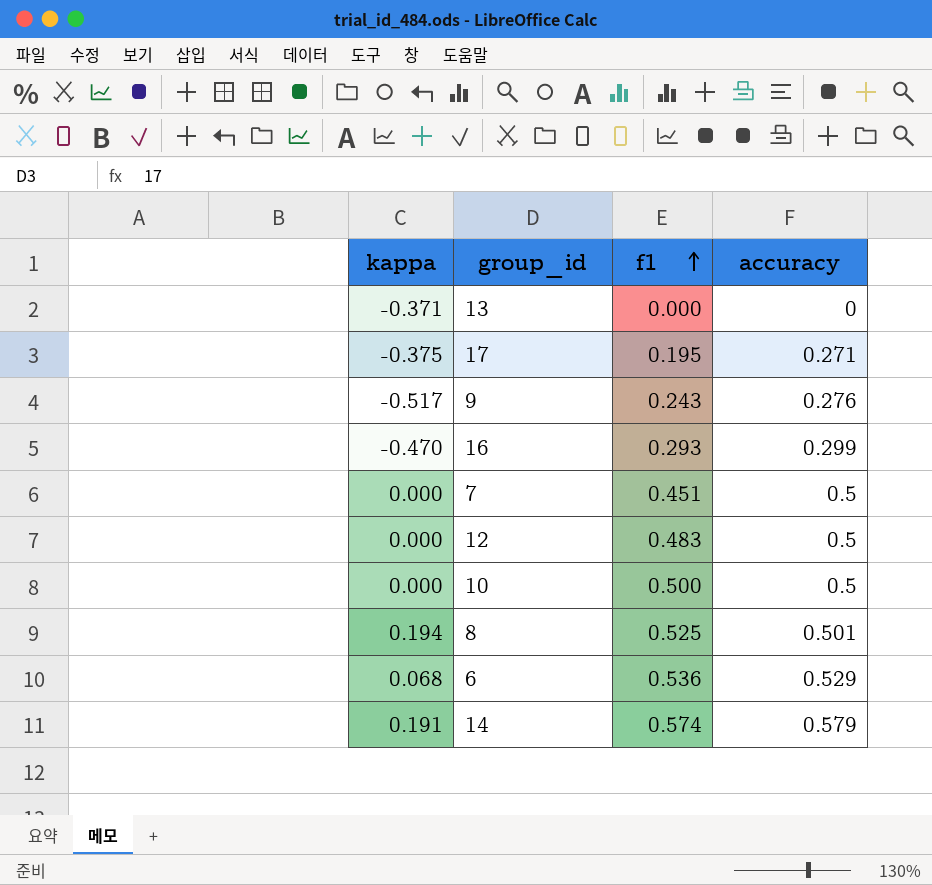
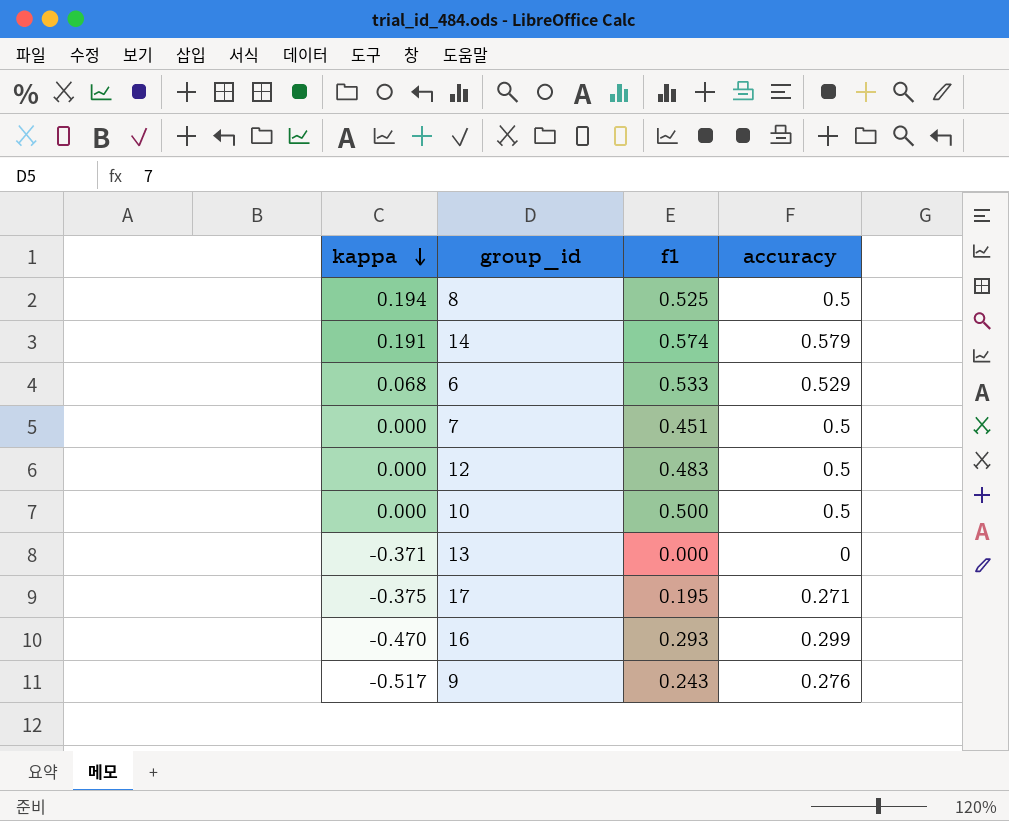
row order: f1 ascending -> kappa descending
8 | accuracy: 0.501 -> 0.5
6 | f1: 0.536 -> 0.533

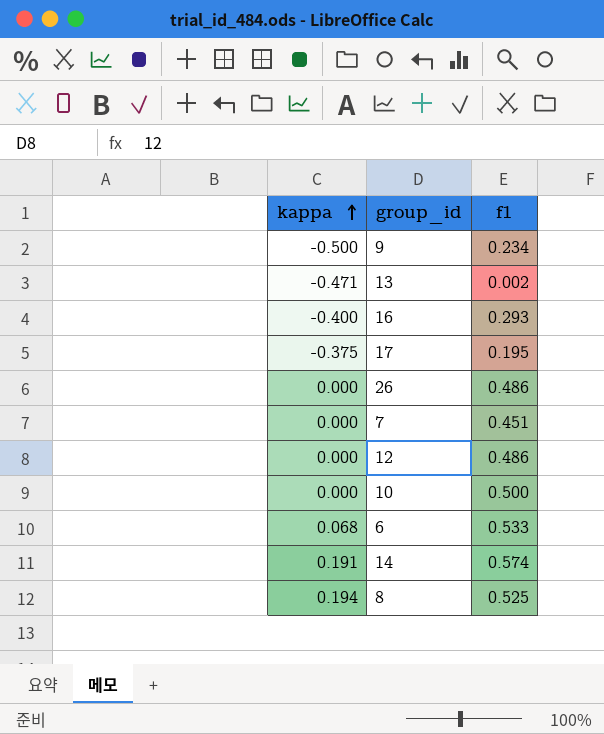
row order: kappa descending -> kappa ascending
column accuracy | position: 4 -> none
9 | kappa: -0.517 -> -0.500
9 | f1: 0.243 -> 0.234
13 | kappa: -0.371 -> -0.471
13 | f1: 0.000 -> 0.002
16 | kappa: -0.470 -> -0.400
row 26: none -> 0.000 | 0.486
12 | f1: 0.483 -> 0.486

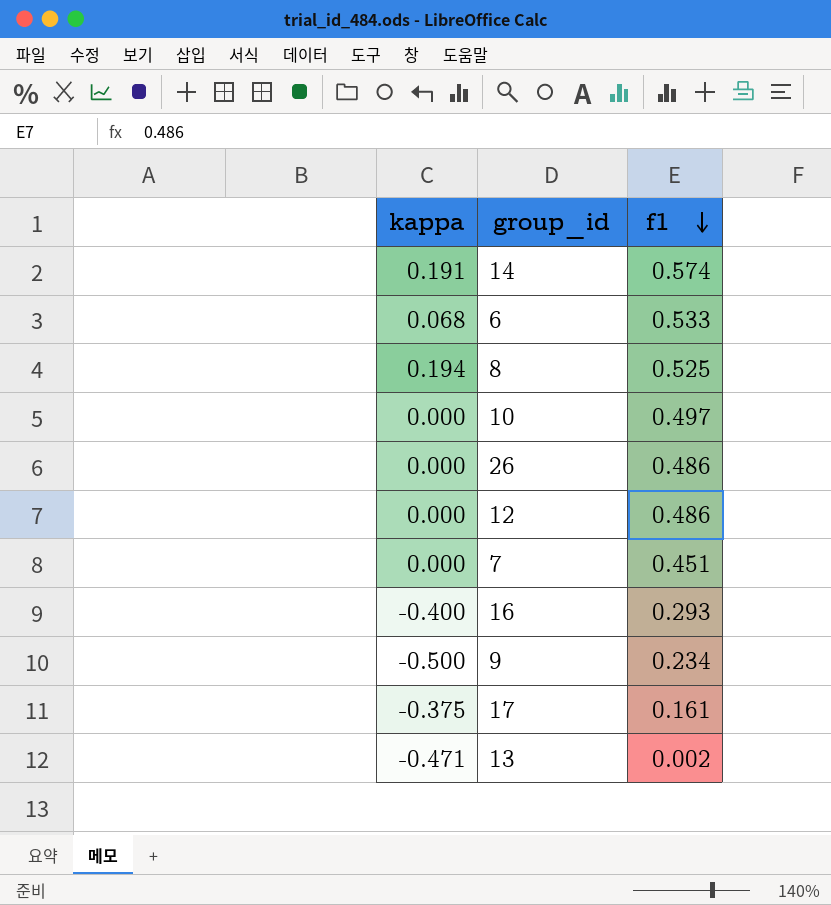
row order: kappa ascending -> f1 descending
10 | f1: 0.500 -> 0.497
17 | f1: 0.195 -> 0.161

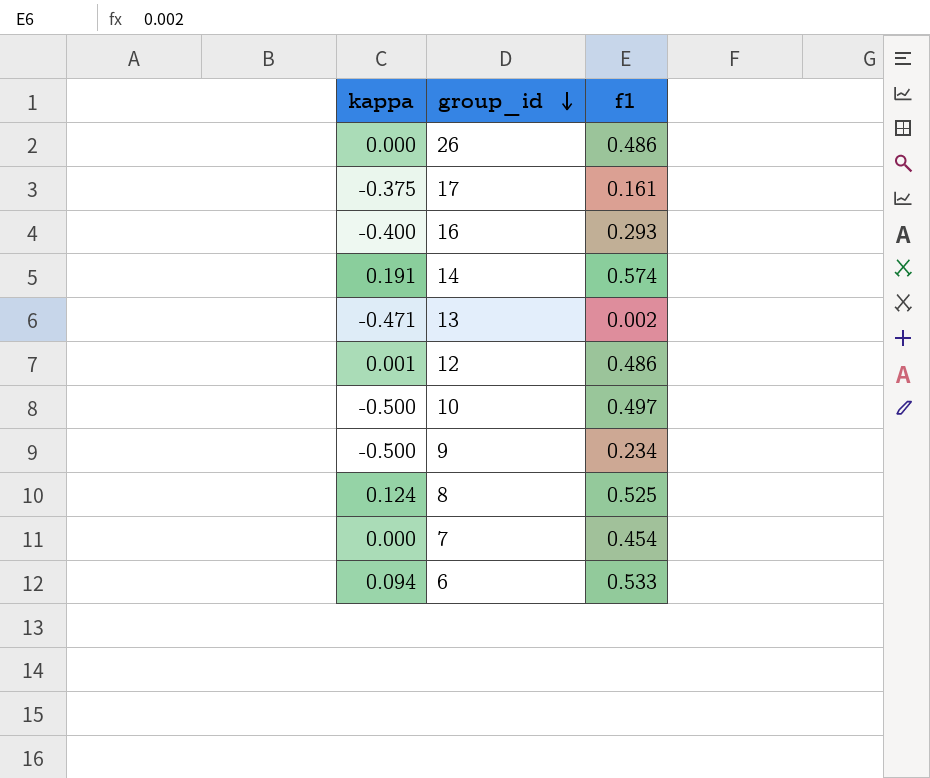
row order: f1 descending -> group_id descending
12 | kappa: 0.000 -> 0.001
10 | kappa: 0.000 -> -0.500
8 | kappa: 0.194 -> 0.124
7 | f1: 0.451 -> 0.454
6 | kappa: 0.068 -> 0.094

